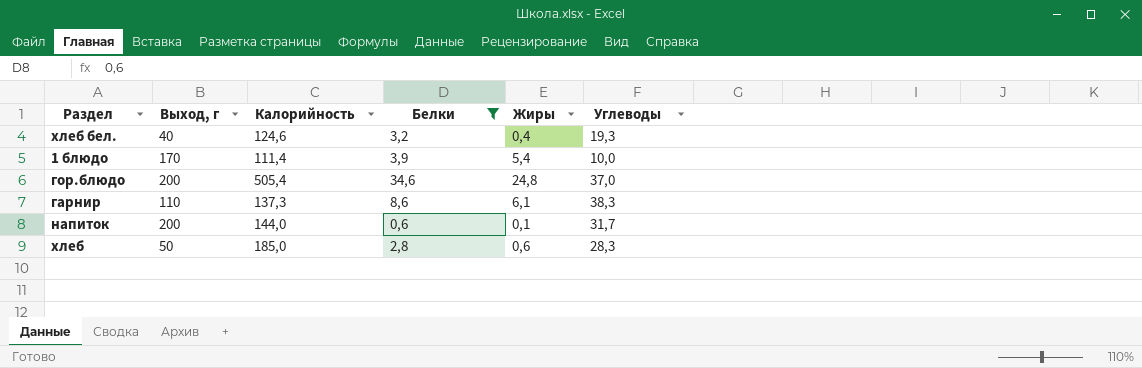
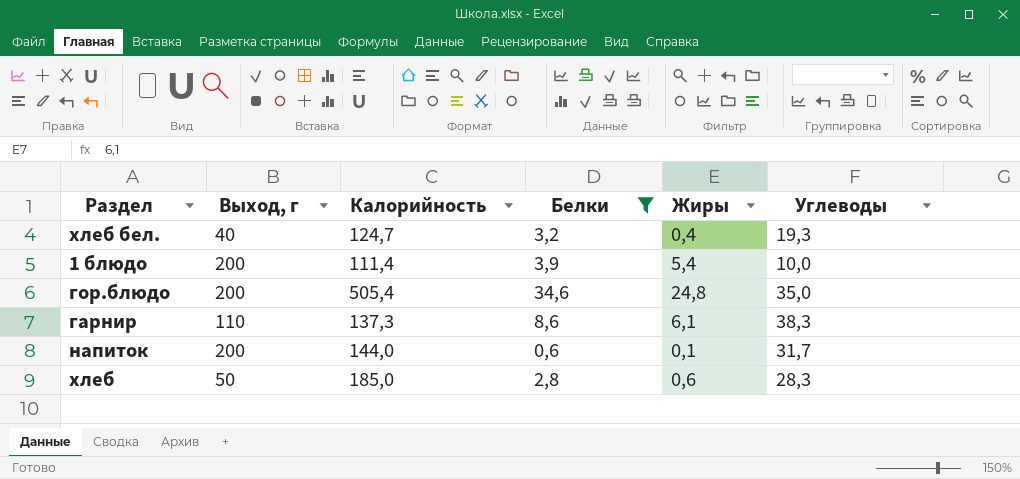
хлеб бел. | Калорийность: 124,6 -> 124,7
1 блюдо | Выход, г: 170 -> 200
гор.блюдо | Углеводы: 37,0 -> 35,0

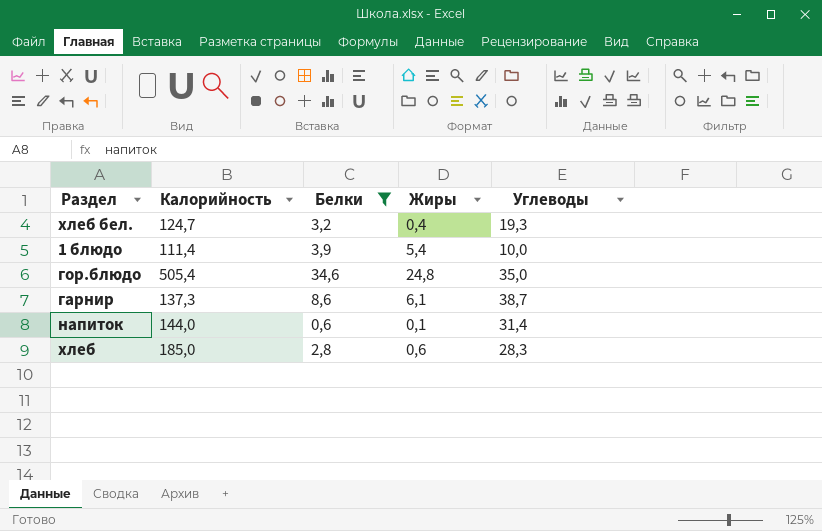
column Выход, г | position: 2 -> none
гарнир | Углеводы: 38,3 -> 38,7
напиток | Углеводы: 31,7 -> 31,4

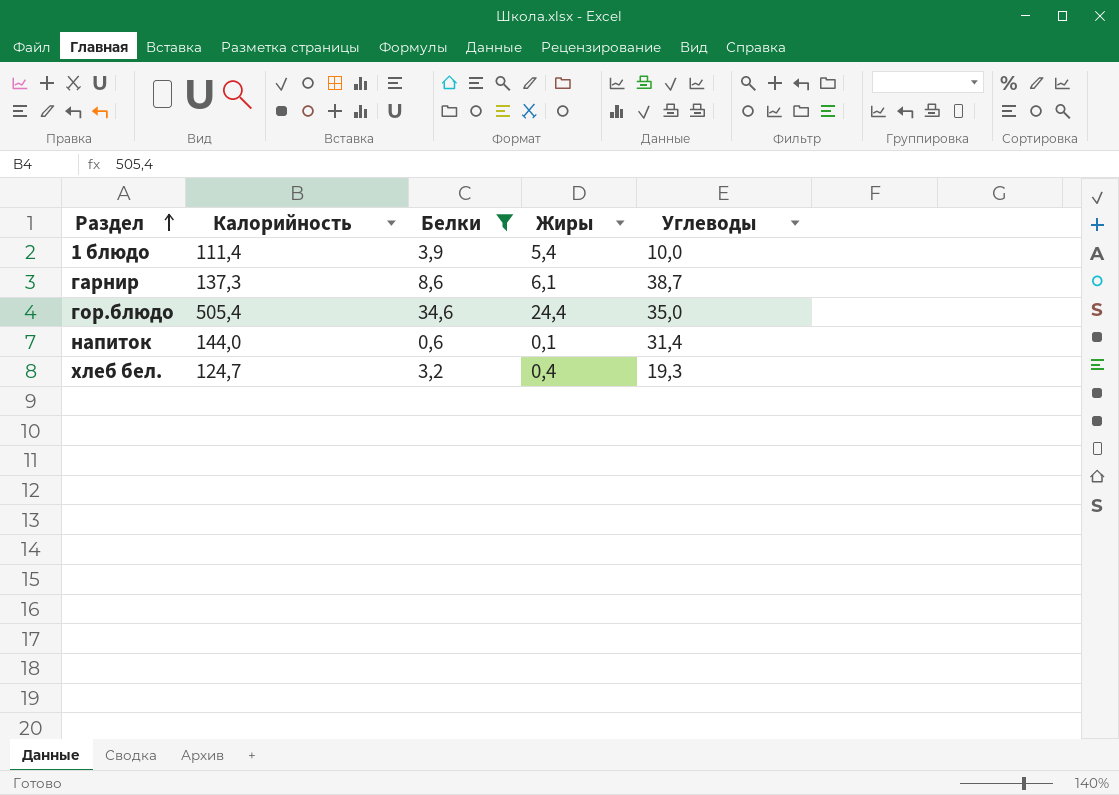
row order: none -> Раздел ascending
row хлеб: 185,0 | 2,8 | 0,6 | 28,3 -> none
гор.блюдо | Жиры: 24,8 -> 24,4

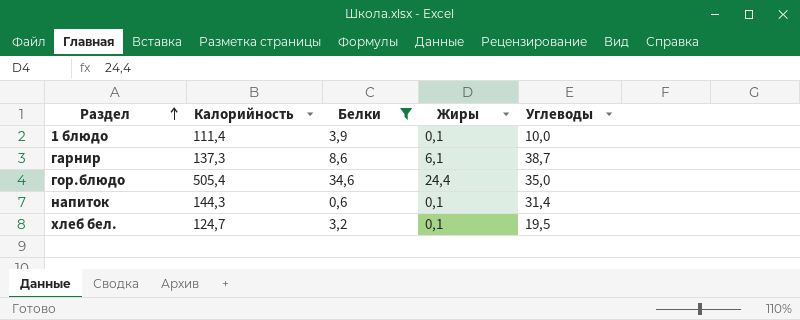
1 блюдо | Жиры: 5,4 -> 0,1
напиток | Калорийность: 144,0 -> 144,3
хлеб бел. | Жиры: 0,4 -> 0,1
хлеб бел. | Углеводы: 19,3 -> 19,5

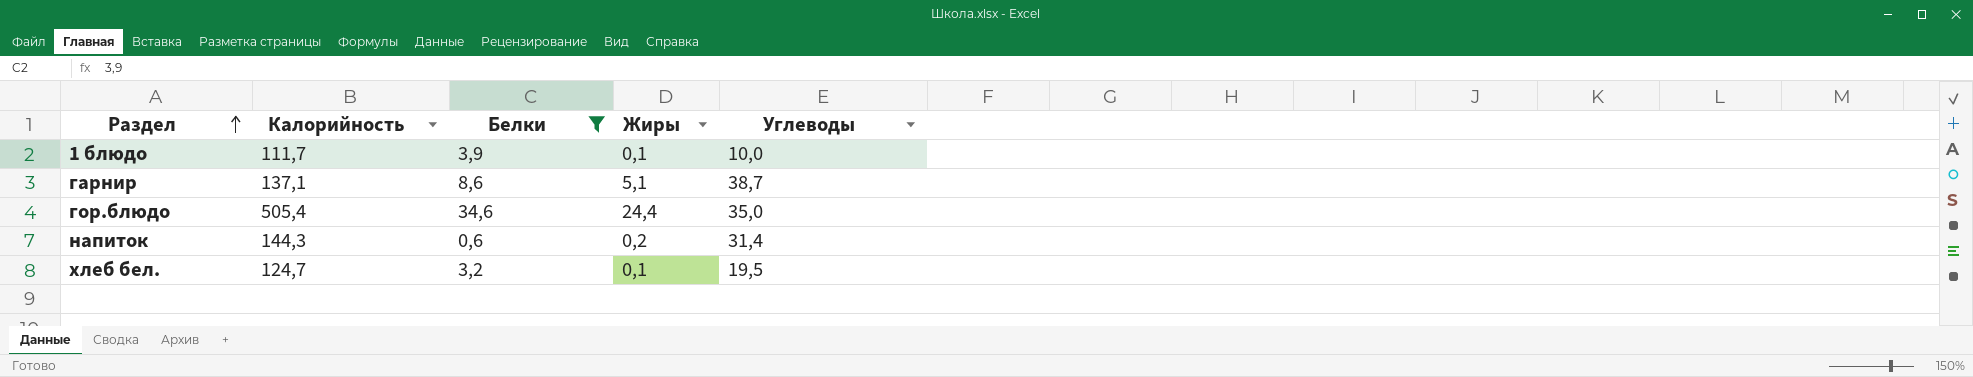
1 блюдо | Калорийность: 111,4 -> 111,7
гарнир | Калорийность: 137,3 -> 137,1
гарнир | Жиры: 6,1 -> 5,1
напиток | Жиры: 0,1 -> 0,2

